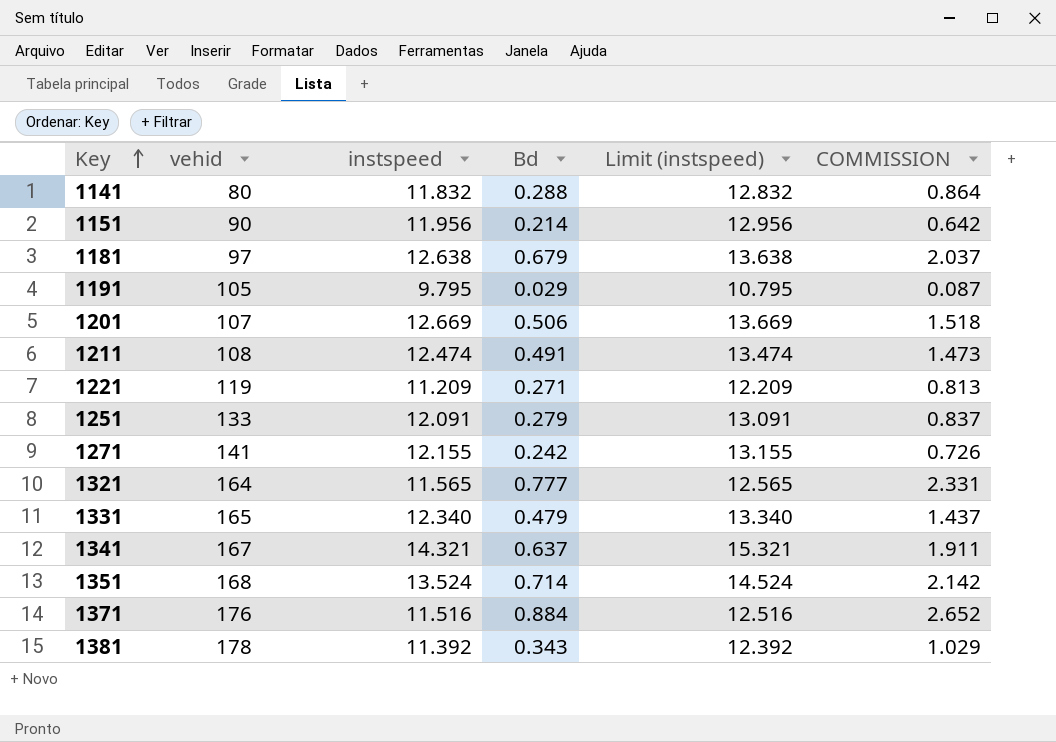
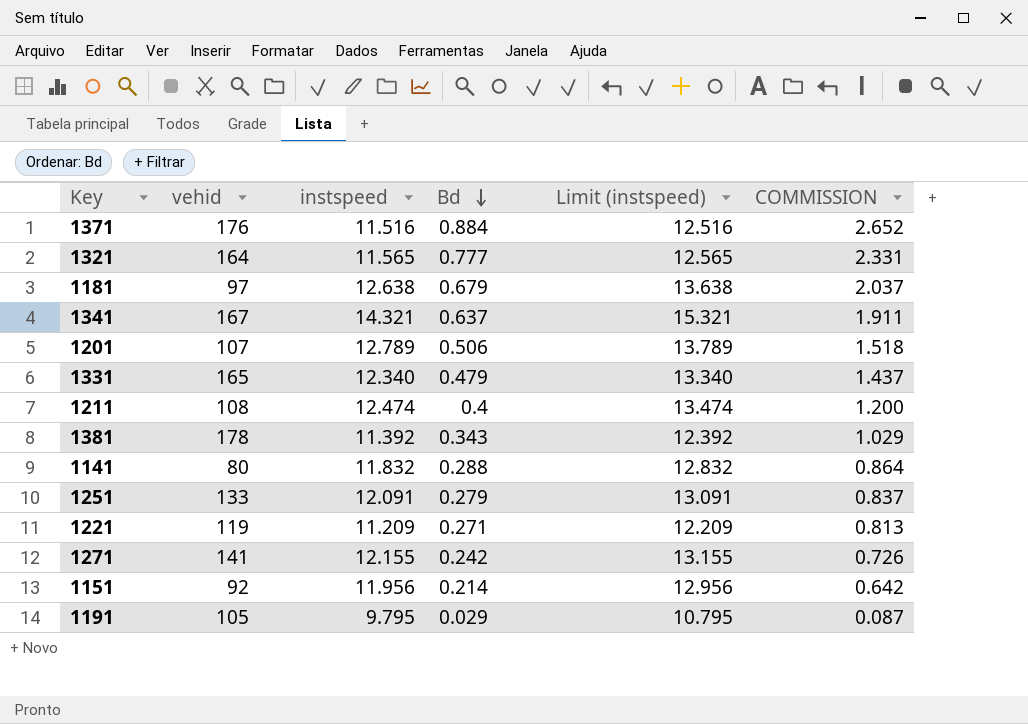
row order: Key ascending -> Bd descending
row 1351: 168 | 13.524 | 0.714 | 14.524 | 2.142 -> none
1201 | instspeed: 12.669 -> 12.789
1201 | Limit (instspeed): 13.669 -> 13.789
1211 | Bd: 0.491 -> 0.4
1211 | COMMISSION: 1.473 -> 1.200
1151 | vehid: 90 -> 92

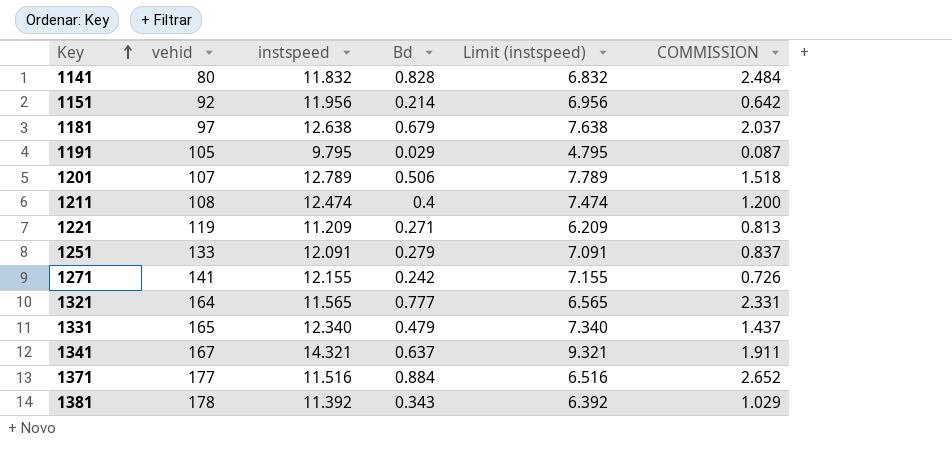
row order: Bd descending -> Key ascending
column Limit (instspeed) | formula: [instspeed] + 1 -> [instspeed] - 5
1141 | Bd: 0.288 -> 0.828
1141 | COMMISSION: 0.864 -> 2.484
1371 | vehid: 176 -> 177

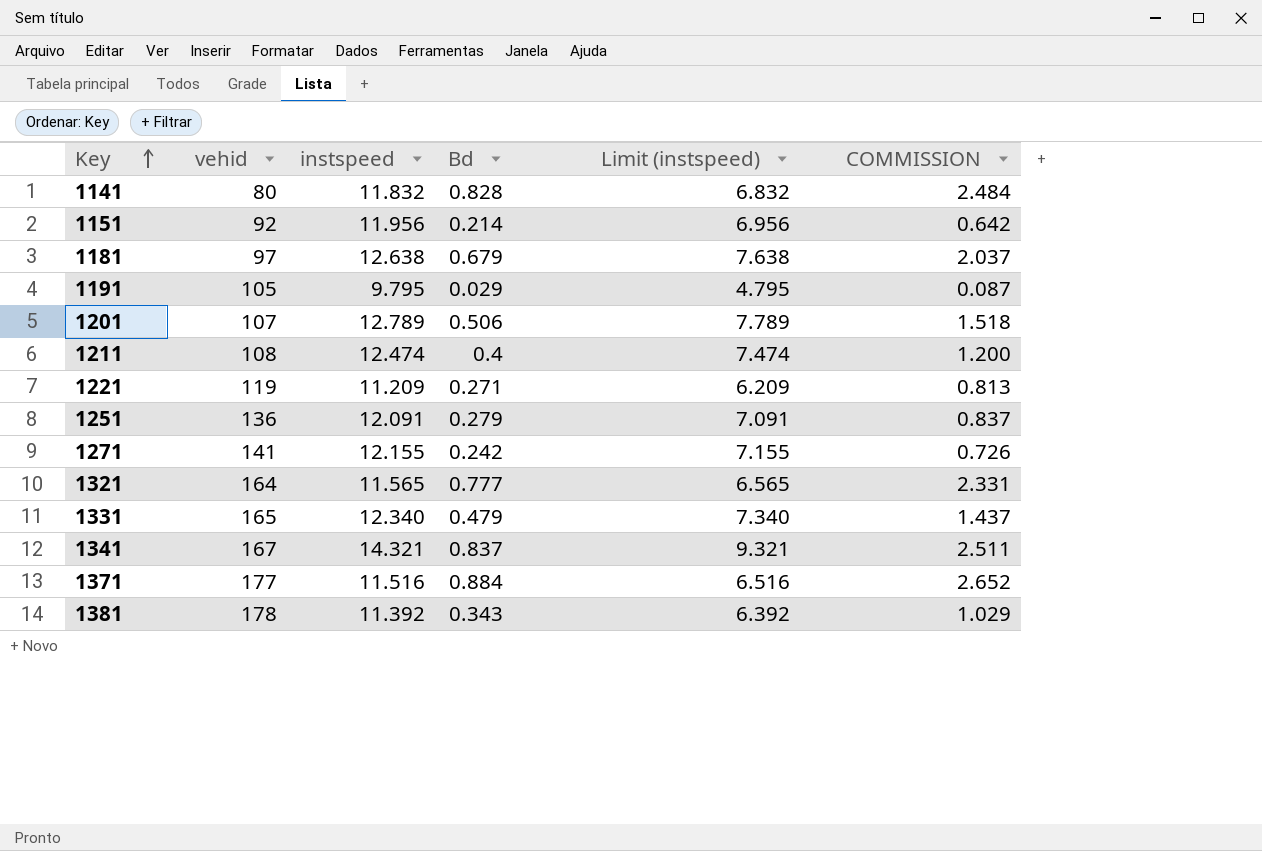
1251 | vehid: 133 -> 136
1341 | Bd: 0.637 -> 0.837
1341 | COMMISSION: 1.911 -> 2.511

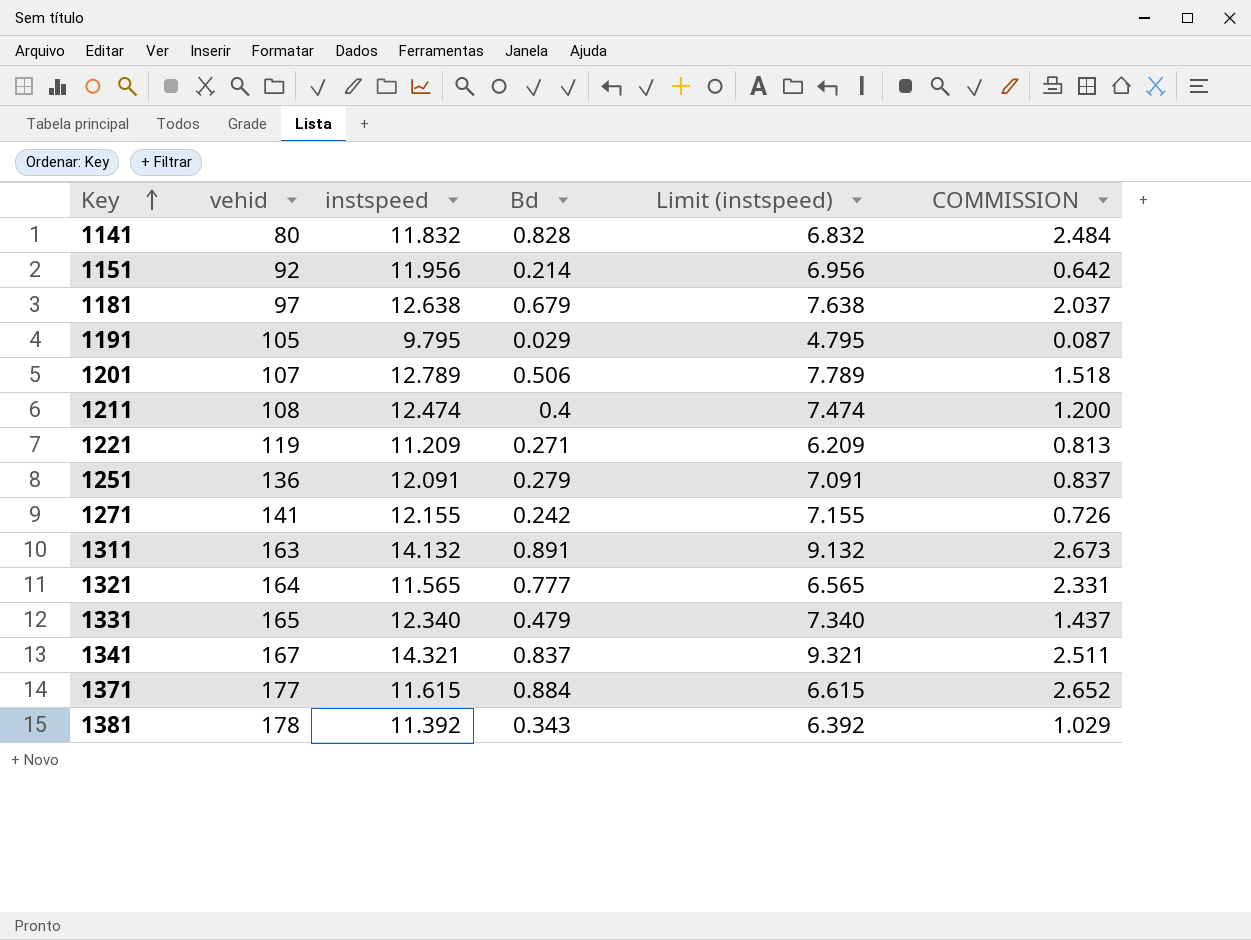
row 1311: none -> 163 | 14.132 | 0.891 | 9.132 | 2.673
1371 | instspeed: 11.516 -> 11.615
1371 | Limit (instspeed): 6.516 -> 6.615

